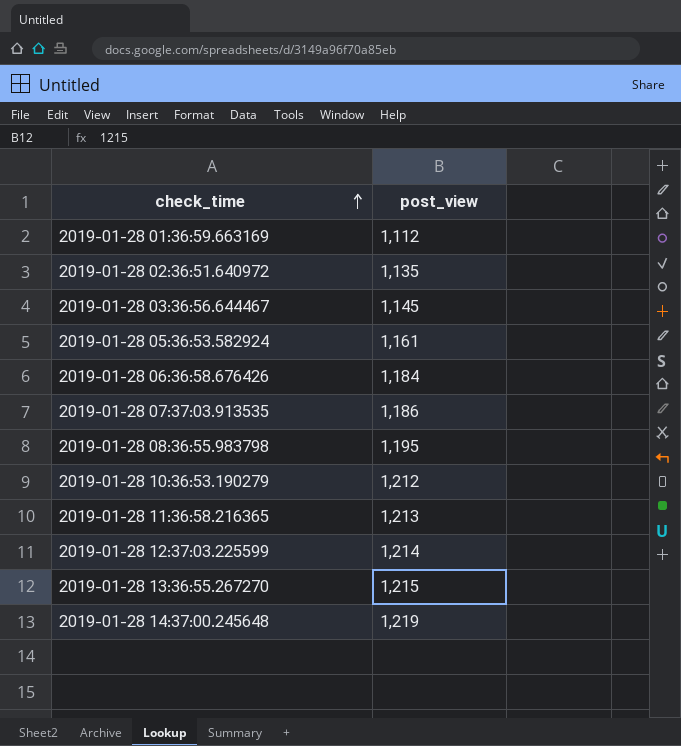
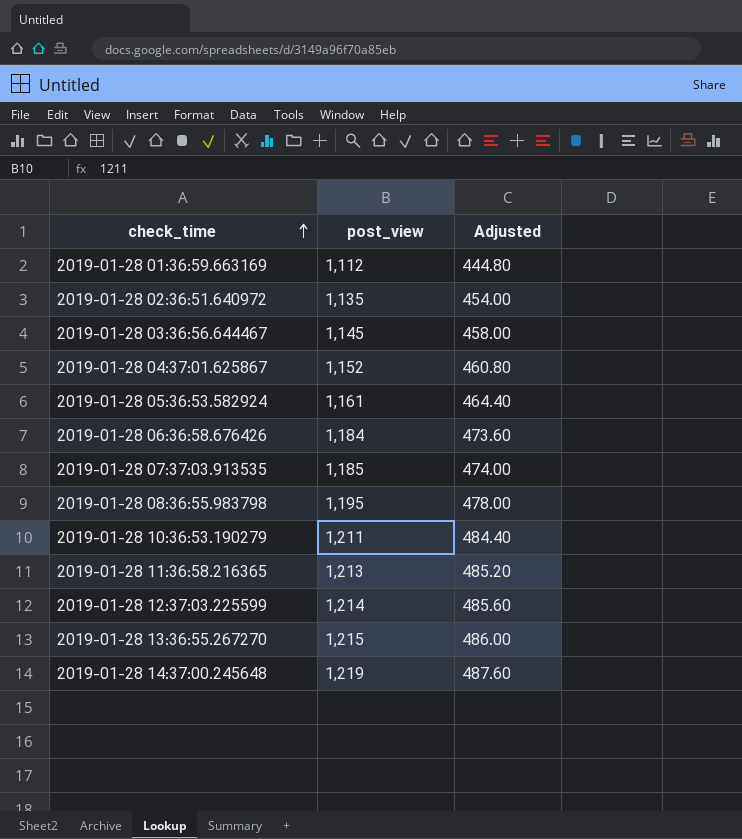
column Adjusted | formula: none -> [post_view] * 0.4
row 2019-01-28 04:37:01.625867: none -> 1,152 | 460.80
2019-01-28 07:37:03.913535 | post_view: 1,186 -> 1,185
2019-01-28 10:36:53.190279 | post_view: 1,212 -> 1,211

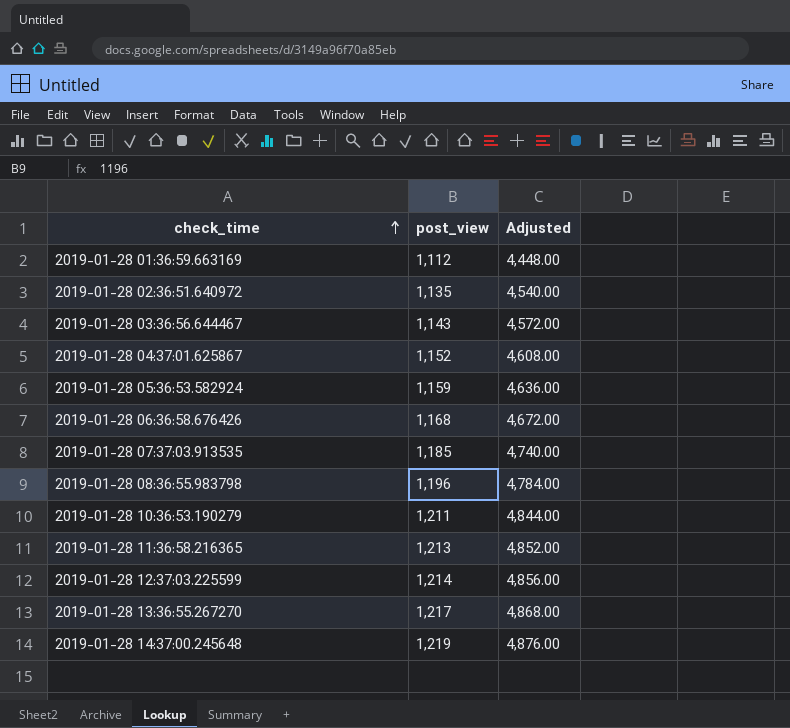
column Adjusted | formula: [post_view] * 0.4 -> [post_view] * 4
2019-01-28 03:36:56.644467 | post_view: 1,145 -> 1,143
2019-01-28 05:36:53.582924 | post_view: 1,161 -> 1,159
2019-01-28 06:36:58.676426 | post_view: 1,184 -> 1,168
2019-01-28 08:36:55.983798 | post_view: 1,195 -> 1,196
2019-01-28 13:36:55.267270 | post_view: 1,215 -> 1,217

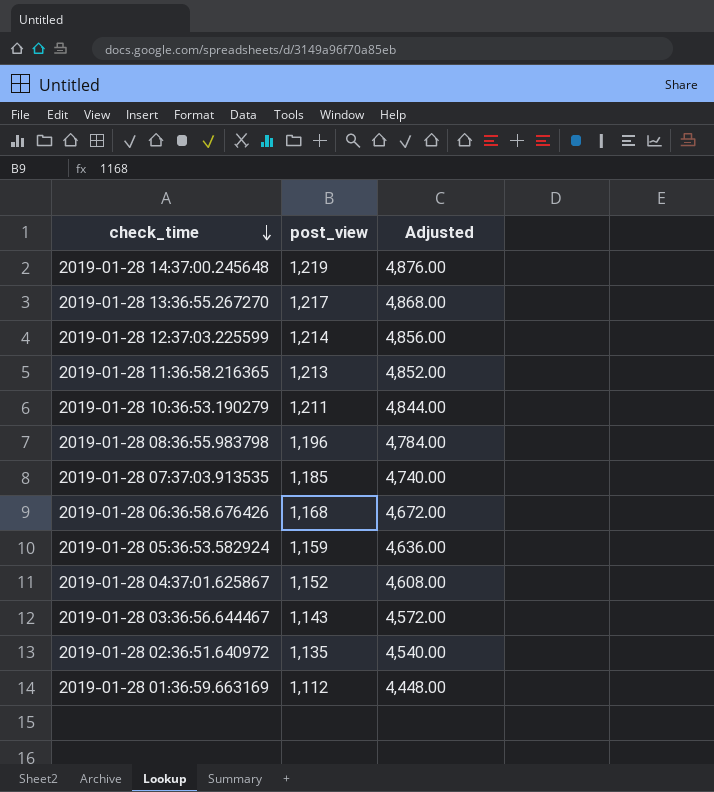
row order: check_time ascending -> check_time descending

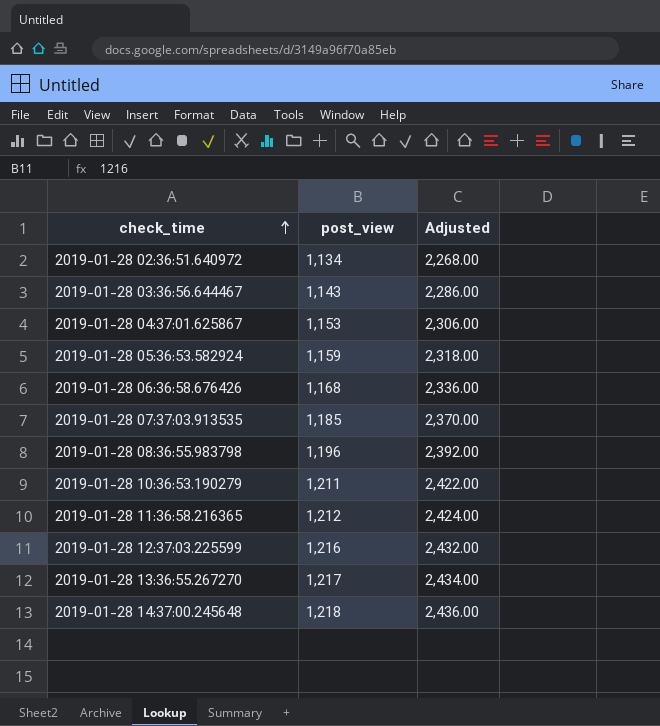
row order: check_time descending -> check_time ascending
column Adjusted | formula: [post_view] * 4 -> [post_view] * 2
row 2019-01-28 01:36:59.663169: 1,112 | 4,448.00 -> none
2019-01-28 02:36:51.640972 | post_view: 1,135 -> 1,134
2019-01-28 04:37:01.625867 | post_view: 1,152 -> 1,153
2019-01-28 11:36:58.216365 | post_view: 1,213 -> 1,212
2019-01-28 12:37:03.225599 | post_view: 1,214 -> 1,216
2019-01-28 14:37:00.245648 | post_view: 1,219 -> 1,218

